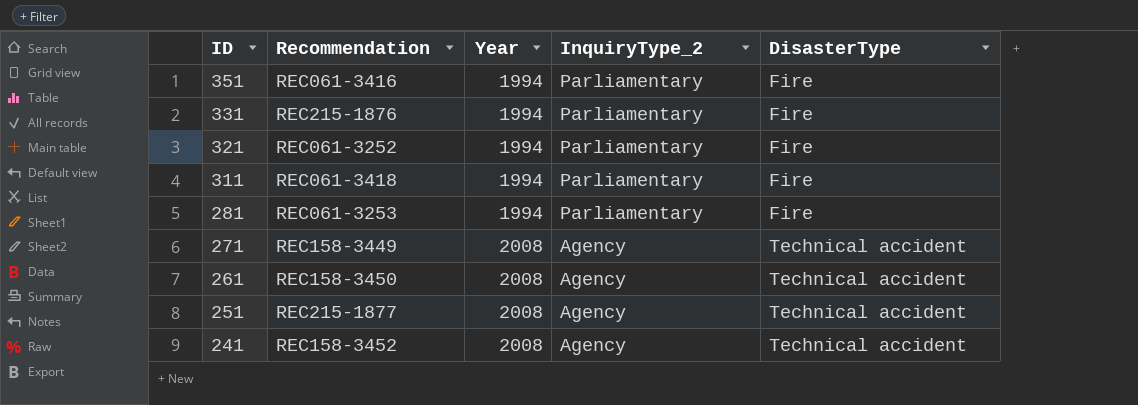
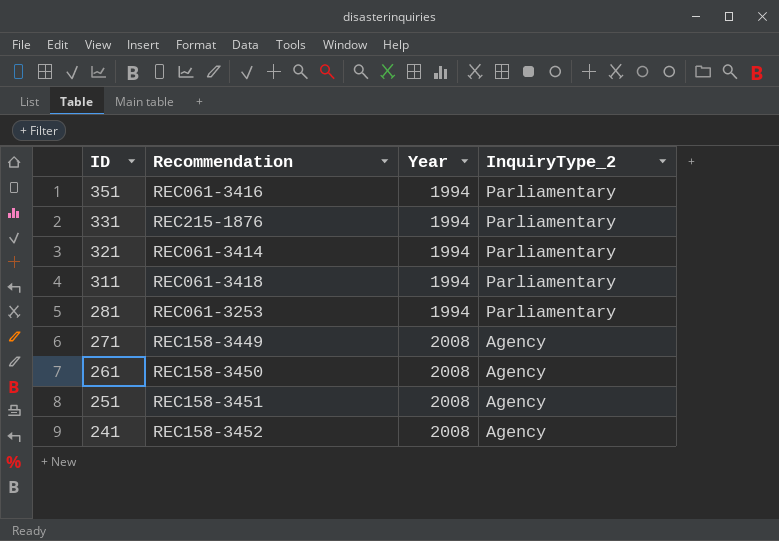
column DisasterType | position: 5 -> none
321 | Recommendation: REC061-3252 -> REC061-3414
251 | Recommendation: REC215-1877 -> REC158-3451

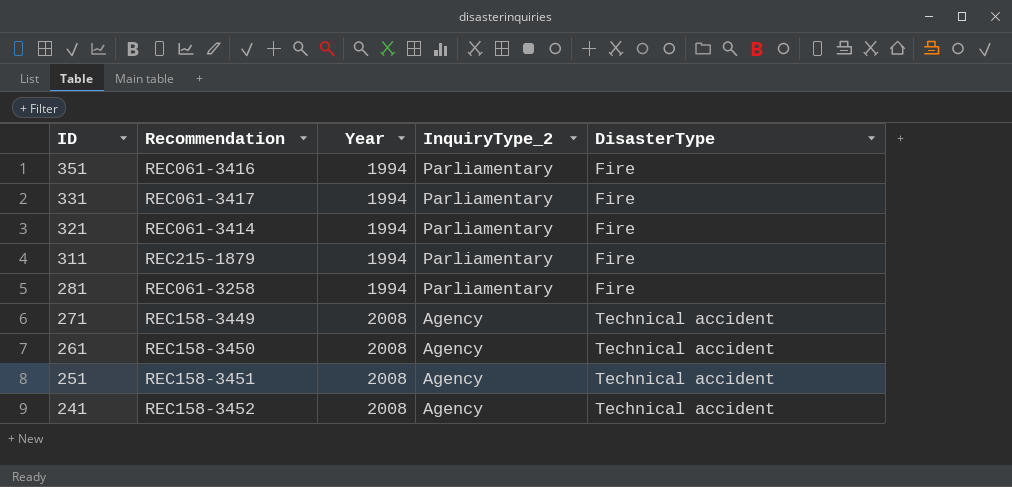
column DisasterType | position: none -> 5
331 | Recommendation: REC215-1876 -> REC061-3417
311 | Recommendation: REC061-3418 -> REC215-1879
281 | Recommendation: REC061-3253 -> REC061-3258

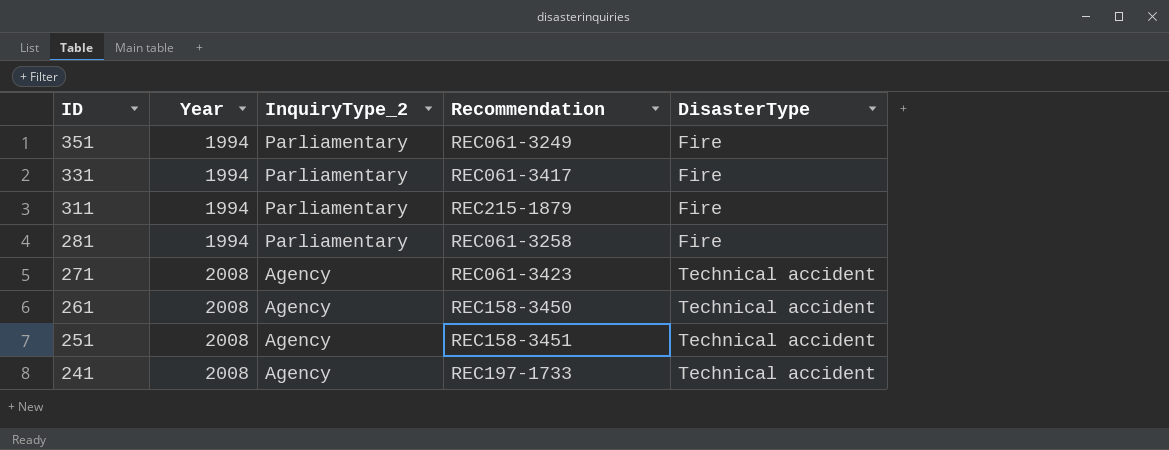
column Recommendation | position: 2 -> 4
row 321: REC061-3414 | 1994 | Parliamentary | Fire -> none
351 | Recommendation: REC061-3416 -> REC061-3249
271 | Recommendation: REC158-3449 -> REC061-3423
241 | Recommendation: REC158-3452 -> REC197-1733

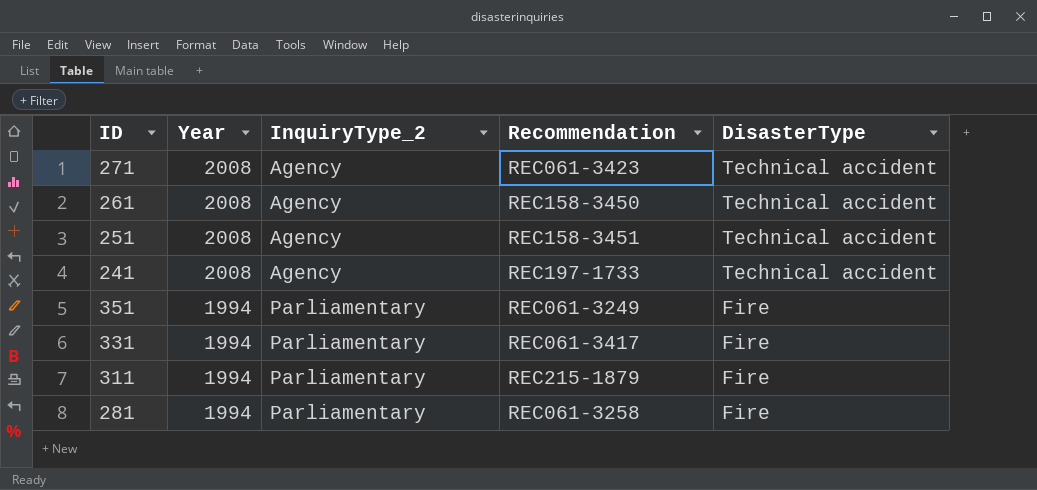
row order: ID descending -> Year descending

